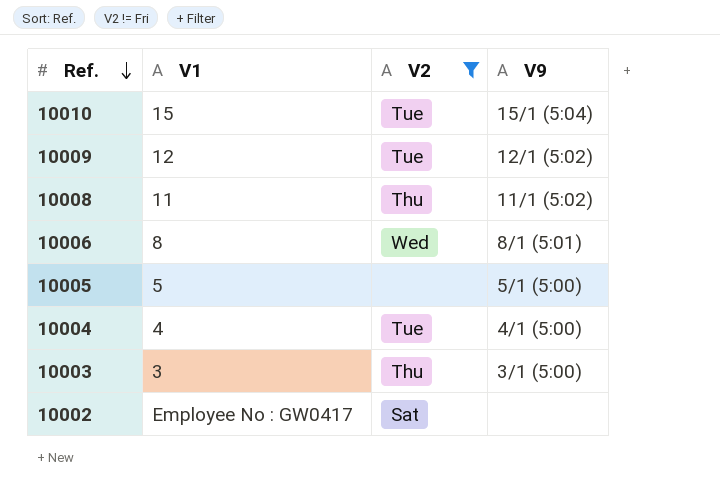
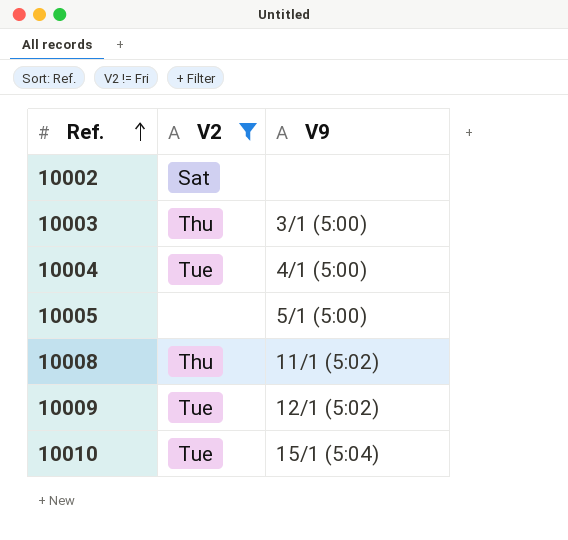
row order: Ref. descending -> Ref. ascending
column V1 | position: 2 -> none
row 10006: 8 | Wed | 8/1 (5:01) -> none

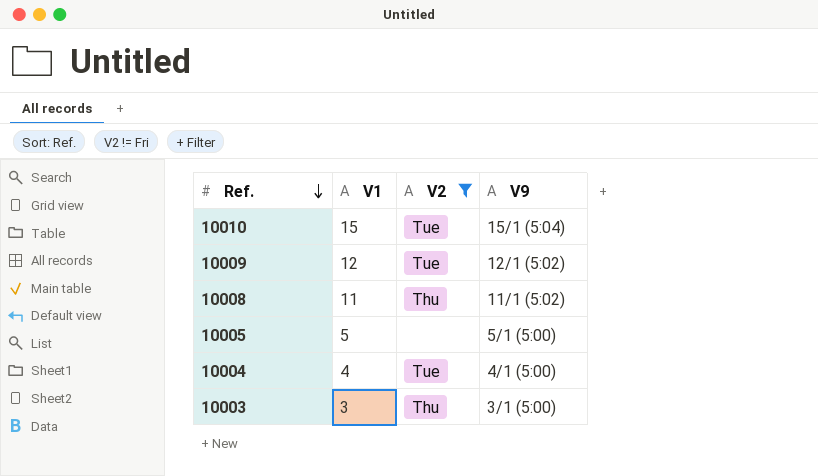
row order: Ref. ascending -> Ref. descending
column V1 | position: none -> 2
row 10002: Sat | none -> none

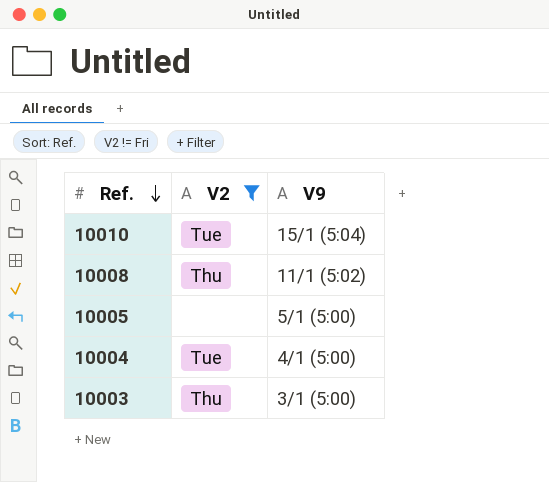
column V1 | position: 2 -> none
row 10009: 12 | Tue | 12/1 (5:02) -> none

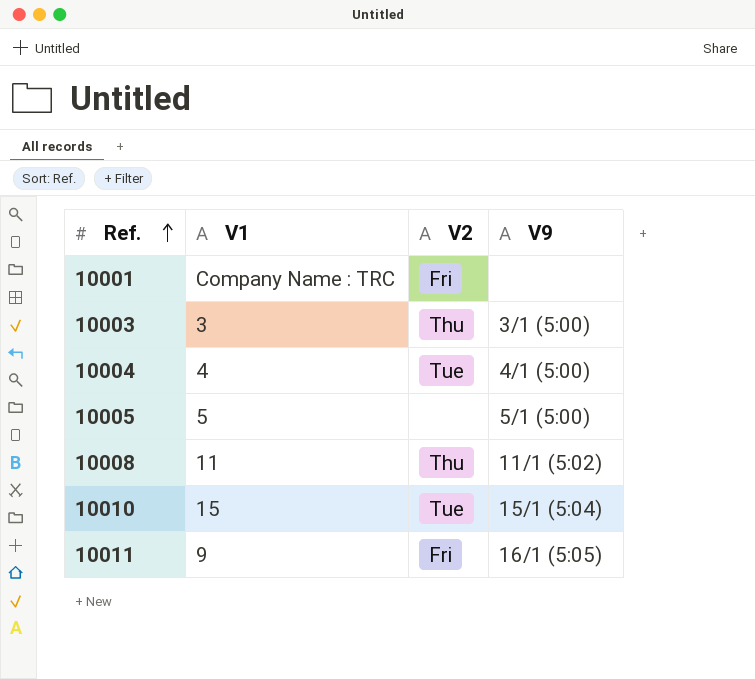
filter: V2 != Fri -> none
row order: Ref. descending -> Ref. ascending
column V1 | position: none -> 2

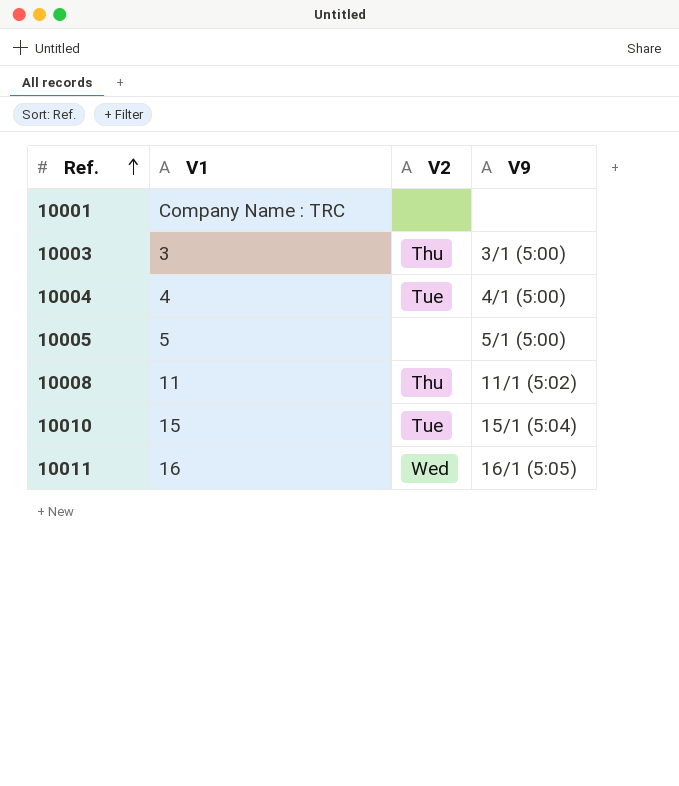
10001 | V2: Fri -> none
10011 | V1: 9 -> 16
10011 | V2: Fri -> Wed

